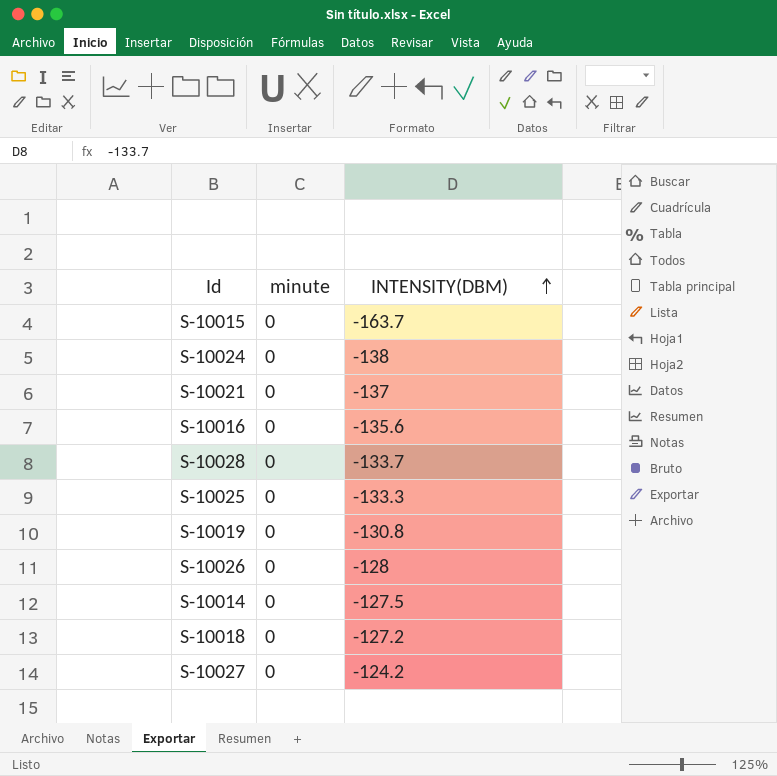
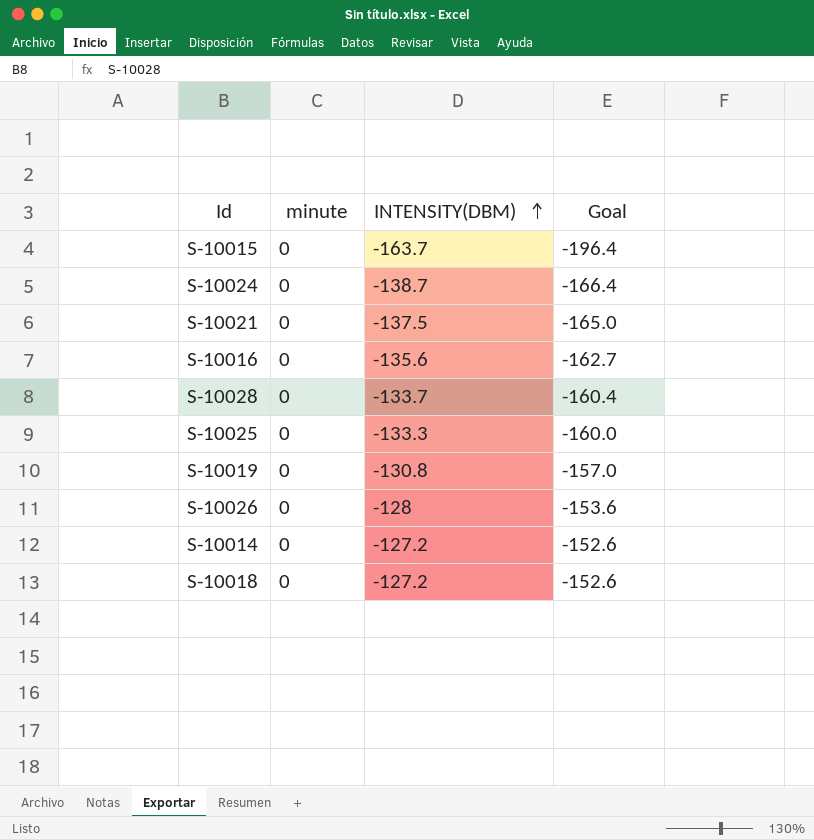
column Goal | formula: none -> [INTENSITY(DBM)] * 1.2
row S-10027: 0 | -124.2 -> none
S-10024 | INTENSITY(DBM): -138 -> -138.7
S-10021 | INTENSITY(DBM): -137 -> -137.5
S-10014 | INTENSITY(DBM): -127.5 -> -127.2

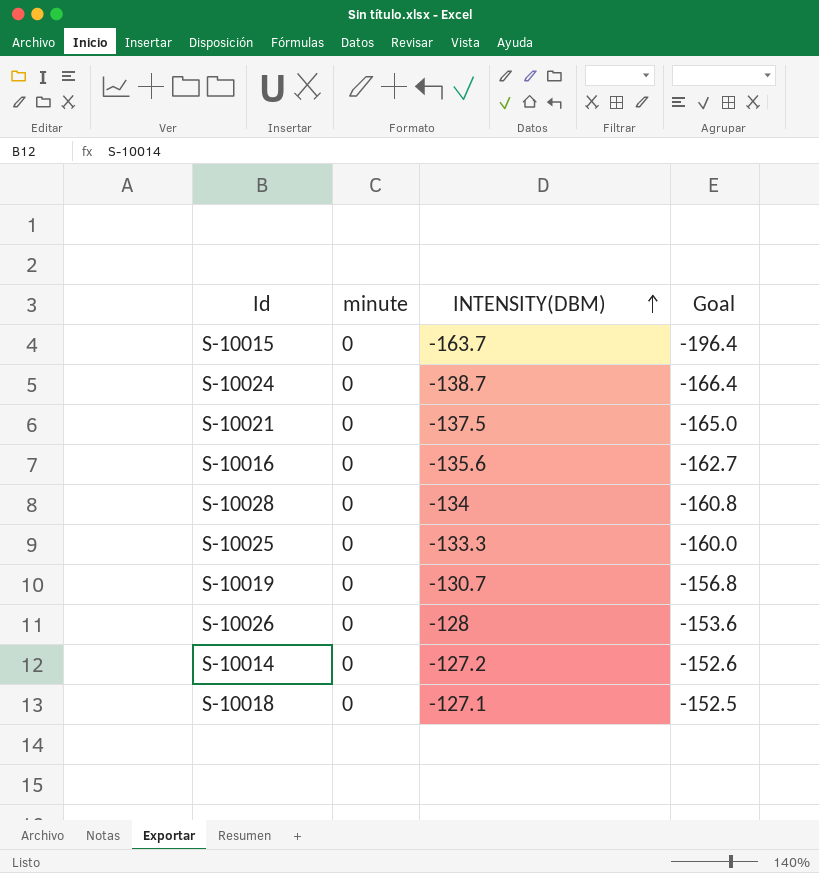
S-10028 | INTENSITY(DBM): -133.7 -> -134
S-10028 | Goal: -160.4 -> -160.8
S-10019 | INTENSITY(DBM): -130.8 -> -130.7
S-10019 | Goal: -157.0 -> -156.8
S-10018 | INTENSITY(DBM): -127.2 -> -127.1
S-10018 | Goal: -152.6 -> -152.5

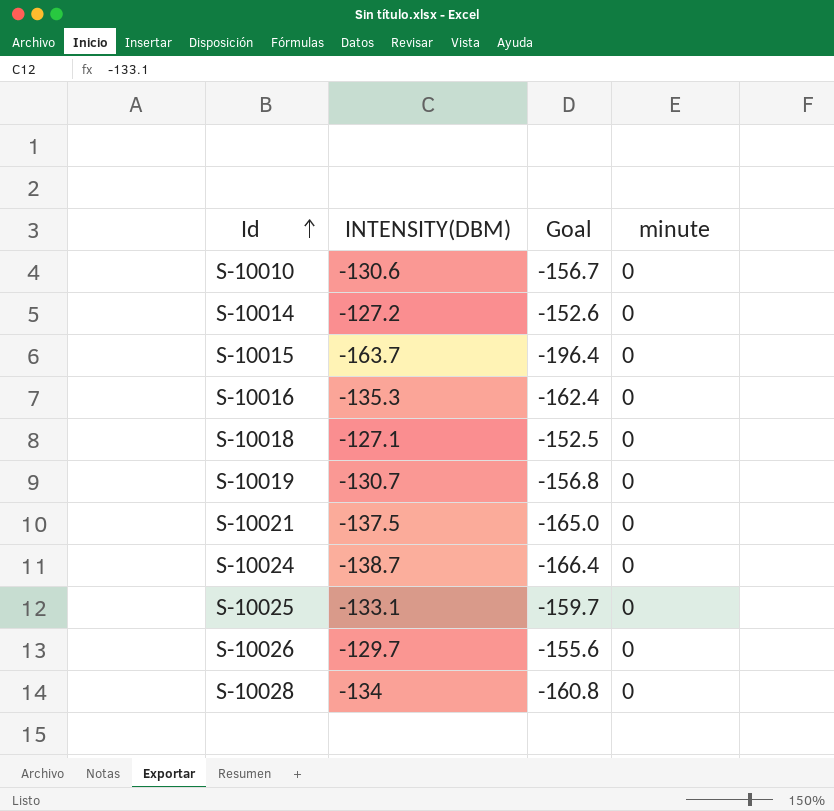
row order: INTENSITY(DBM) ascending -> Id ascending
column minute | position: 2 -> 4
row S-10010: none -> -130.6 | -156.7 | 0
S-10016 | INTENSITY(DBM): -135.6 -> -135.3
S-10016 | Goal: -162.7 -> -162.4
S-10025 | INTENSITY(DBM): -133.3 -> -133.1
S-10025 | Goal: -160.0 -> -159.7
S-10026 | INTENSITY(DBM): -128 -> -129.7
S-10026 | Goal: -153.6 -> -155.6

